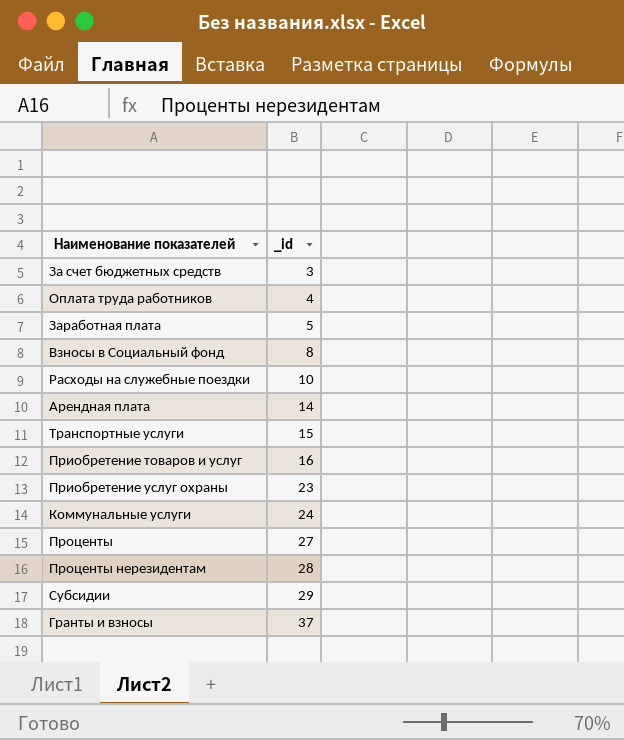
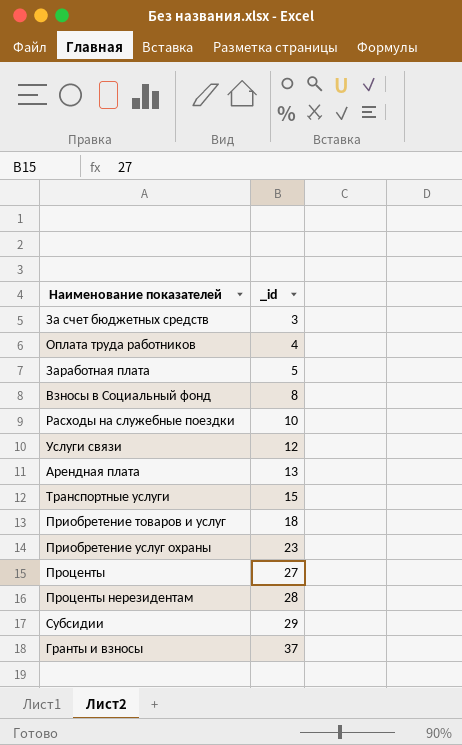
row Коммунальные услуги: 24 -> none
row Услуги связи: none -> 12
Арендная плата | _id: 14 -> 13
Приобретение товаров и услуг | _id: 16 -> 18

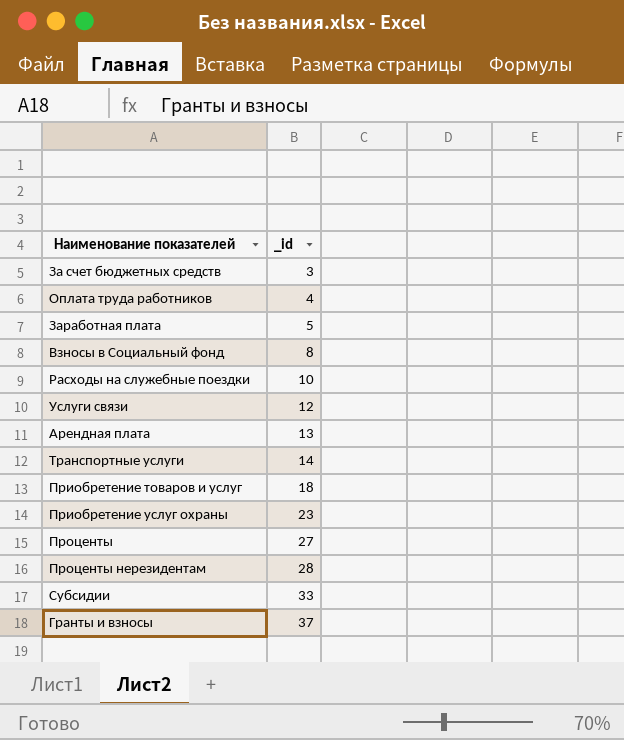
Транспортные услуги | _id: 15 -> 14
Субсидии | _id: 29 -> 33

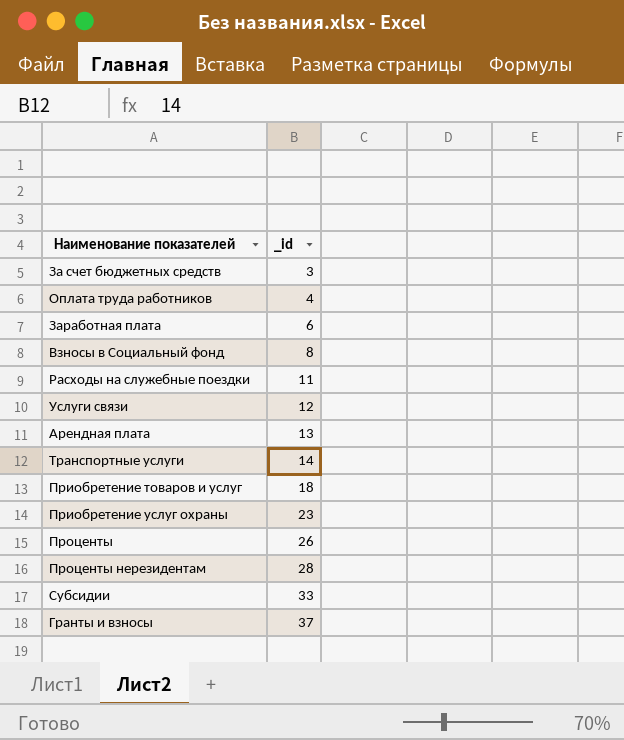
Заработная плата | _id: 5 -> 6
Расходы на служебные поездки | _id: 10 -> 11
Проценты | _id: 27 -> 26

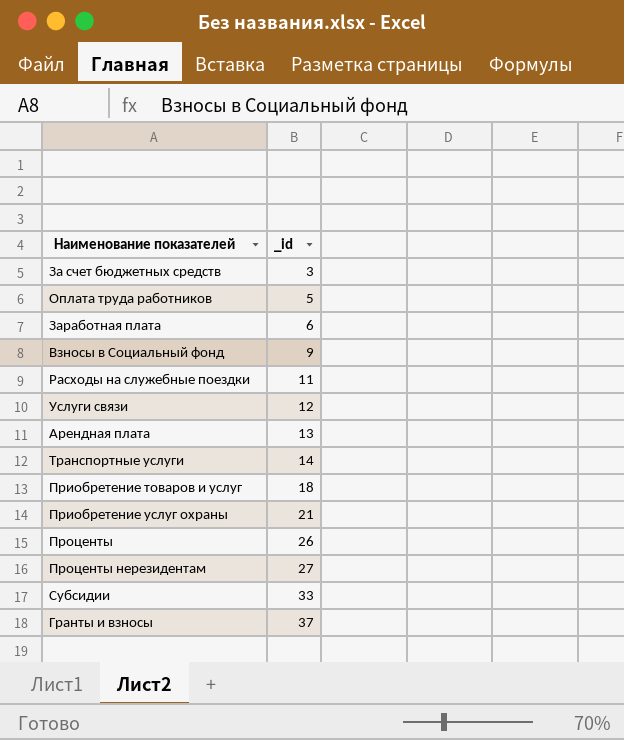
Оплата труда работников | _id: 4 -> 5
Взносы в Социальный фонд | _id: 8 -> 9
Приобретение услуг охраны | _id: 23 -> 21
Проценты нерезидентам | _id: 28 -> 27

